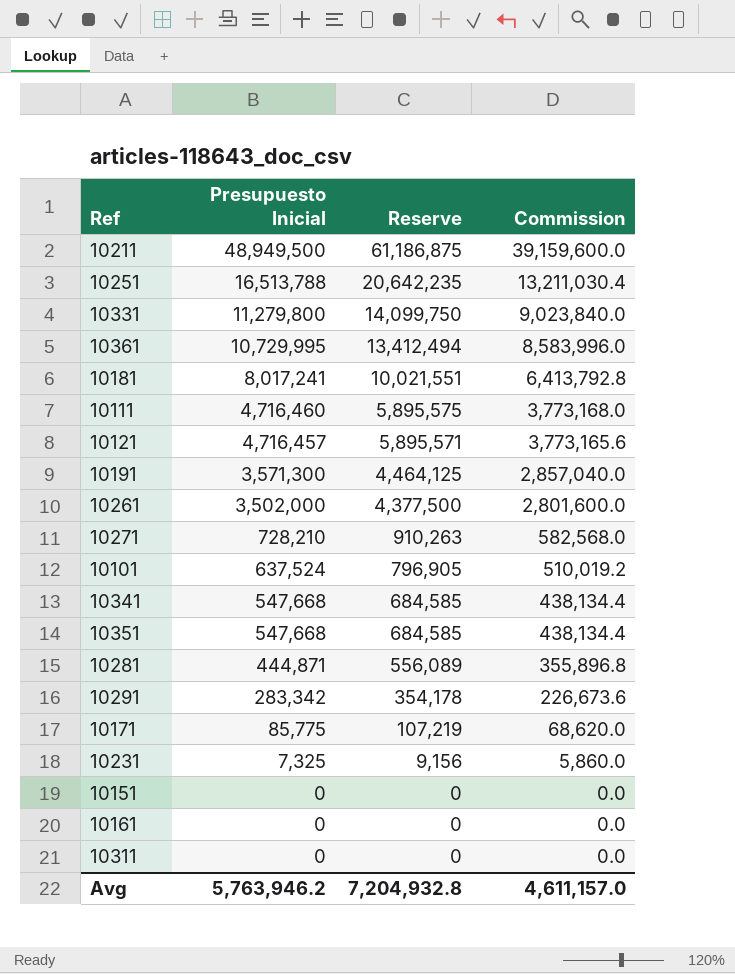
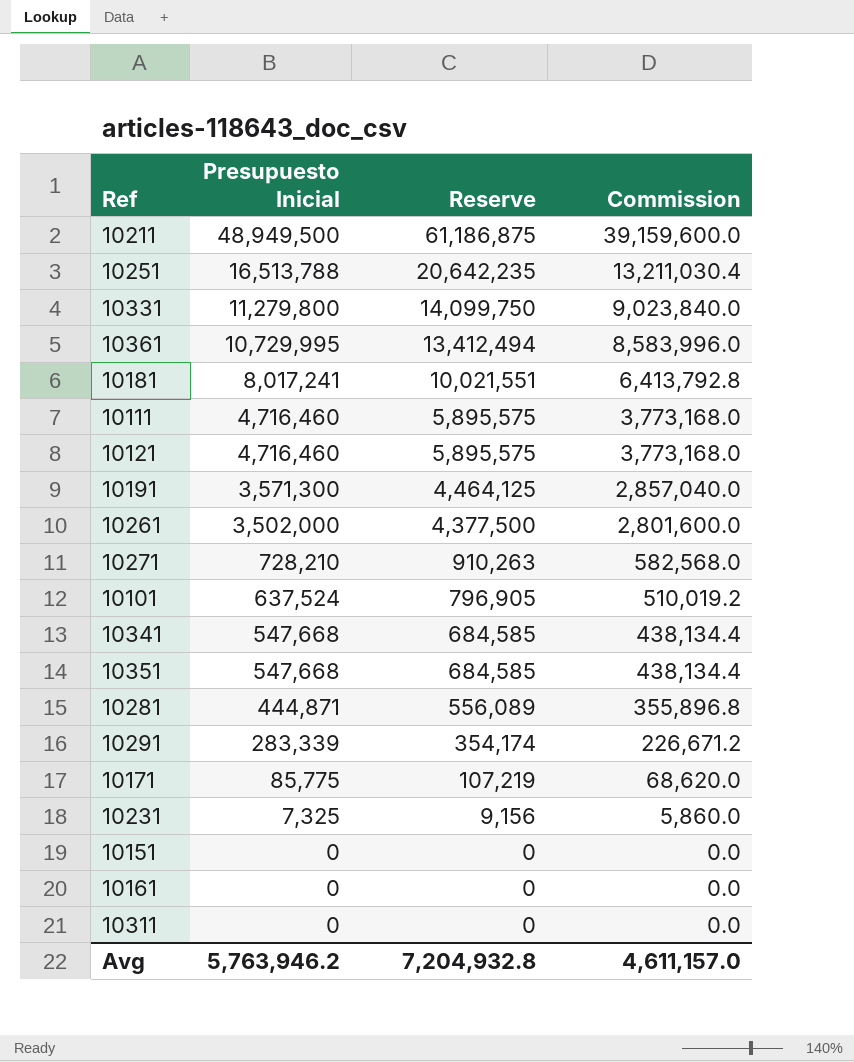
10121 | Presupuesto Inicial: 4,716,457 -> 4,716,460
10121 | Reserve: 5,895,571 -> 5,895,575
10121 | Commission: 3,773,165.6 -> 3,773,168.0
10291 | Presupuesto Inicial: 283,342 -> 283,339
10291 | Reserve: 354,178 -> 354,174
10291 | Commission: 226,673.6 -> 226,671.2

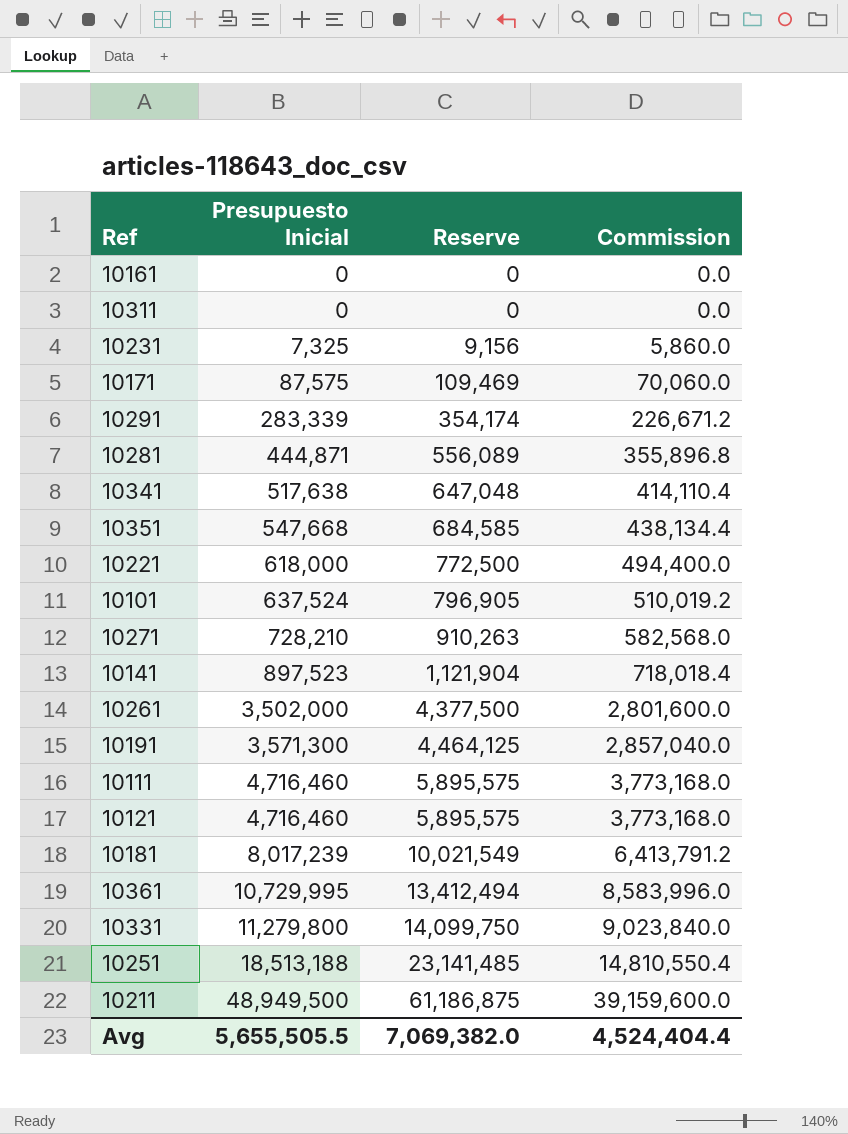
row order: Presupuesto Inicial descending -> Presupuesto Inicial ascending
row 10151: 0 | 0 | 0.0 -> none
10171 | Presupuesto Inicial: 85,775 -> 87,575
10171 | Reserve: 107,219 -> 109,469
10171 | Commission: 68,620.0 -> 70,060.0
10341 | Presupuesto Inicial: 547,668 -> 517,638
10341 | Reserve: 684,585 -> 647,048
10341 | Commission: 438,134.4 -> 414,110.4
row 10221: none -> 618,000 | 772,500 | 494,400.0
row 10141: none -> 897,523 | 1,121,904 | 718,018.4
10181 | Presupuesto Inicial: 8,017,241 -> 8,017,239
10181 | Reserve: 10,021,551 -> 10,021,549
10181 | Commission: 6,413,792.8 -> 6,413,791.2
10251 | Presupuesto Inicial: 16,513,788 -> 18,513,188
10251 | Reserve: 20,642,235 -> 23,141,485
10251 | Commission: 13,211,030.4 -> 14,810,550.4
Avg | Presupuesto Inicial: 5,763,946.2 -> 5,655,505.5
Avg | Reserve: 7,204,932.8 -> 7,069,382.0
Avg | Commission: 4,611,157.0 -> 4,524,404.4

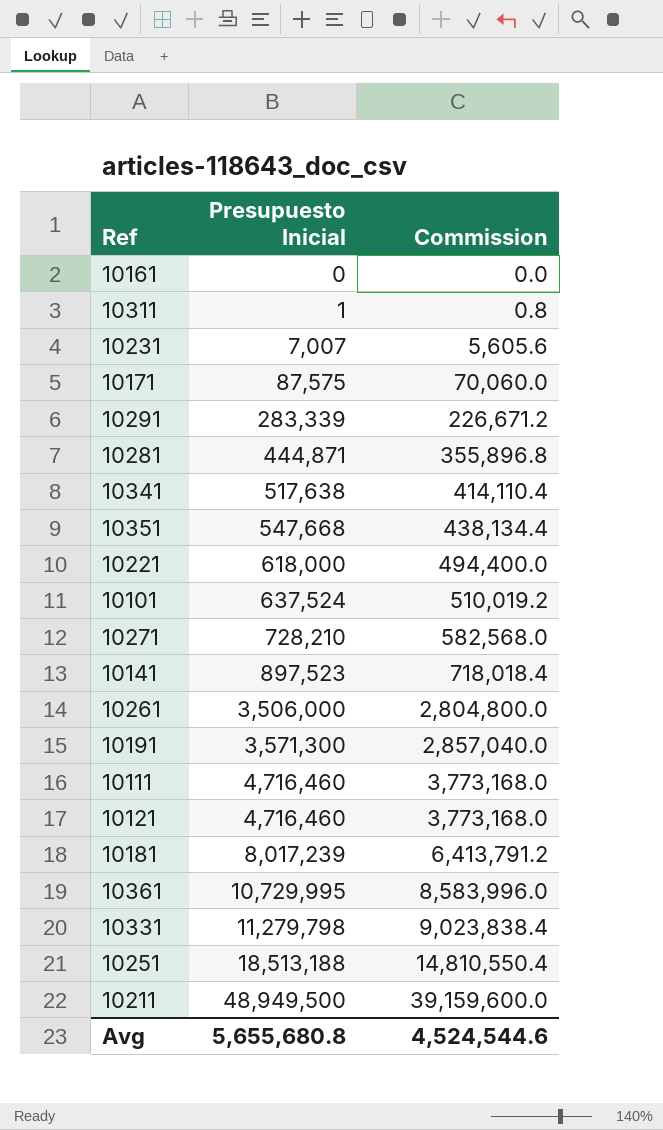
column Reserve | formula: [Presupuesto Inicial] * 1.25 -> none
10311 | Presupuesto Inicial: 0 -> 1
10311 | Commission: 0.0 -> 0.8
10231 | Presupuesto Inicial: 7,325 -> 7,007
10231 | Commission: 5,860.0 -> 5,605.6
10261 | Presupuesto Inicial: 3,502,000 -> 3,506,000
10261 | Commission: 2,801,600.0 -> 2,804,800.0
10331 | Presupuesto Inicial: 11,279,800 -> 11,279,798
10331 | Commission: 9,023,840.0 -> 9,023,838.4
Avg | Presupuesto Inicial: 5,655,505.5 -> 5,655,680.8
Avg | Commission: 4,524,404.4 -> 4,524,544.6

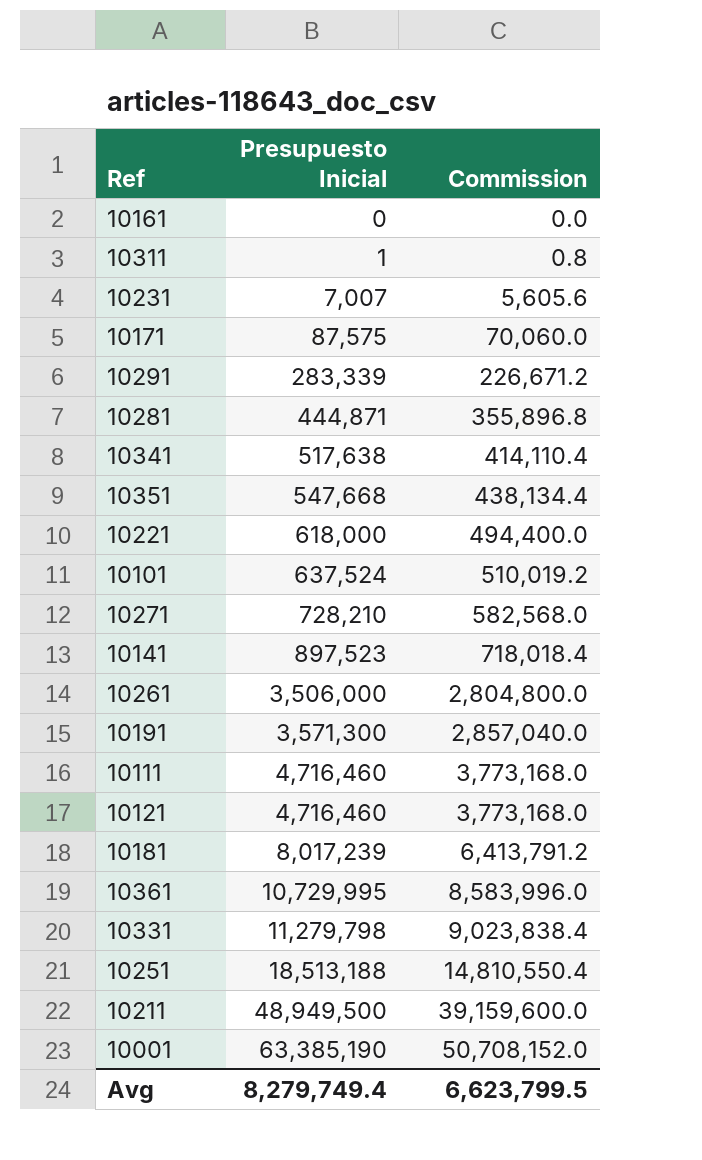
row 10001: none -> 63,385,190 | 50,708,152.0
Avg | Presupuesto Inicial: 5,655,680.8 -> 8,279,749.4
Avg | Commission: 4,524,544.6 -> 6,623,799.5

